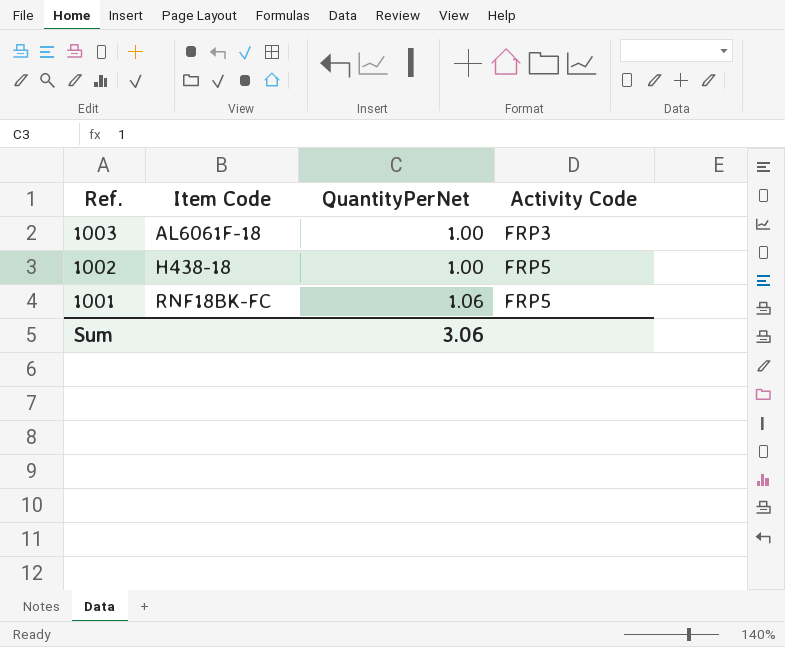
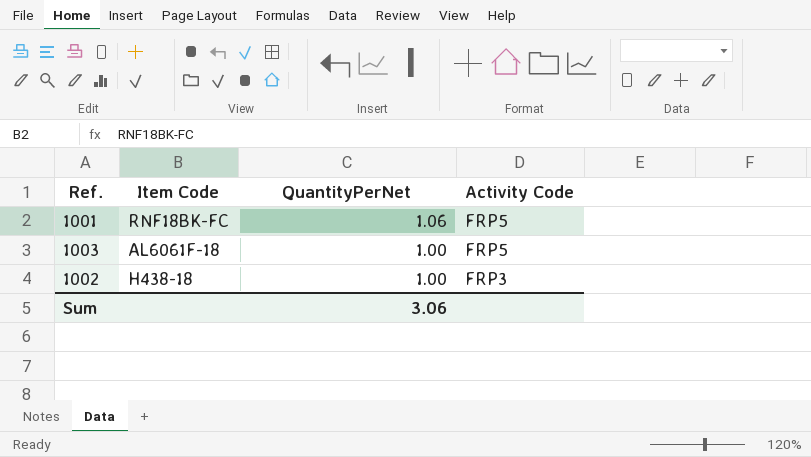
row order: Ref. descending -> QuantityPerNet descending
1003 | Activity Code: FRP3 -> FRP5
1002 | Activity Code: FRP5 -> FRP3

